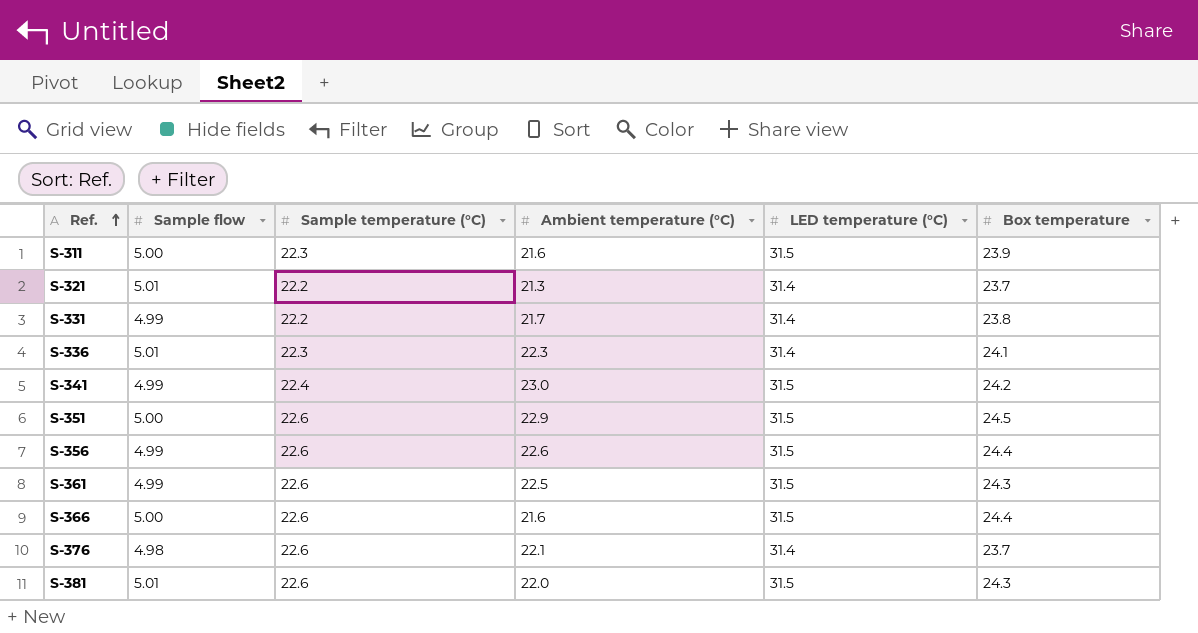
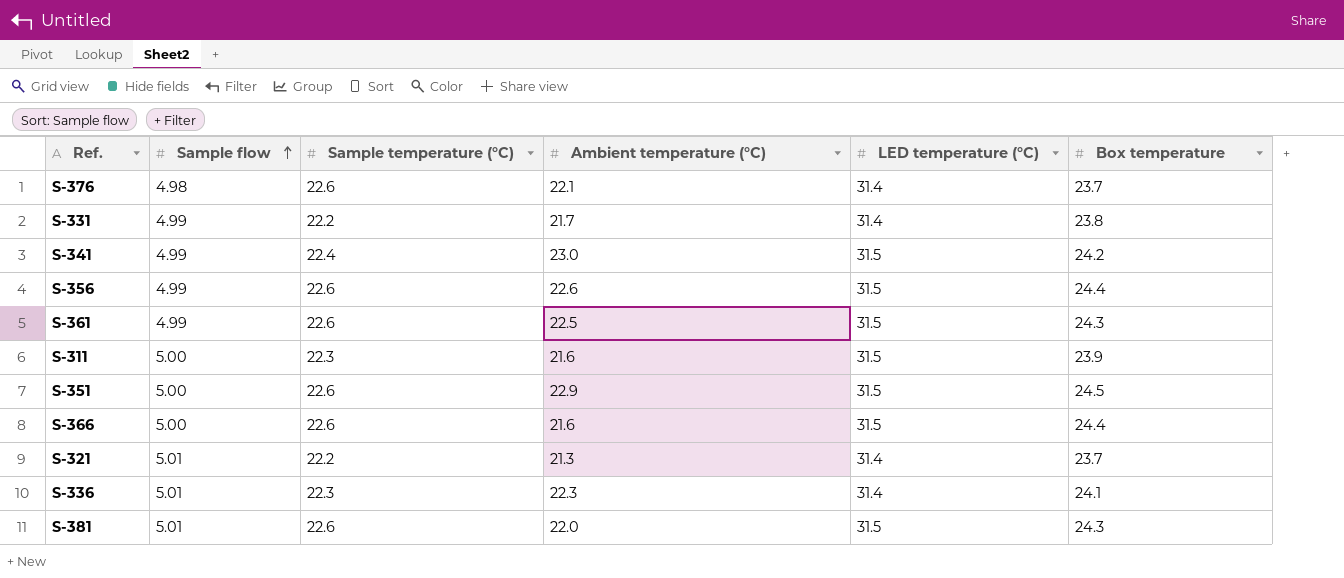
row order: Ref. ascending -> Sample flow ascending

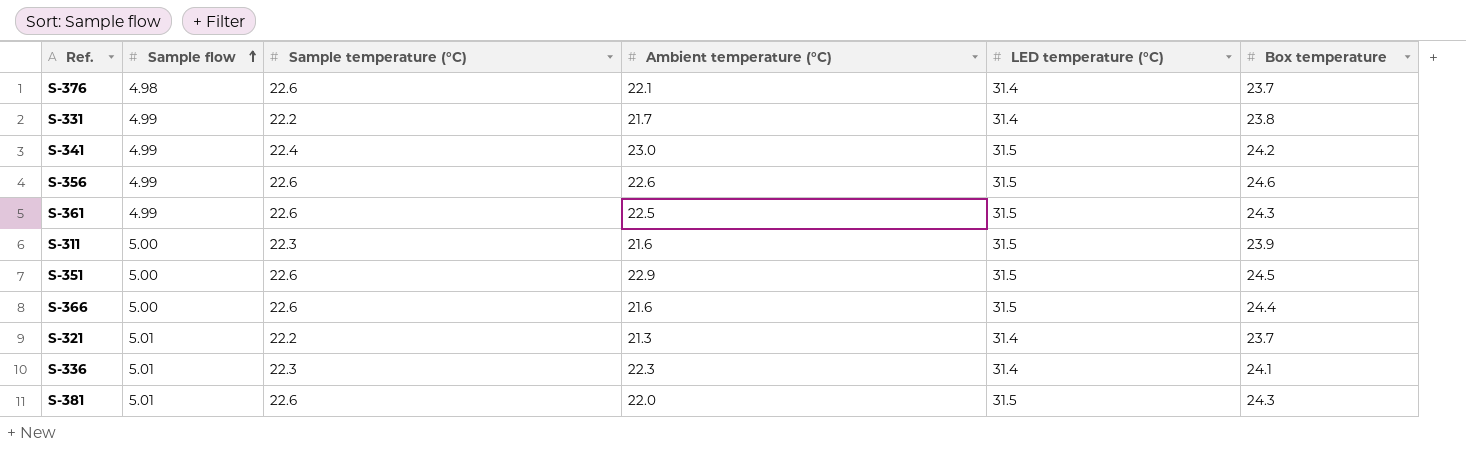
S-356 | Box temperature: 24.4 -> 24.6

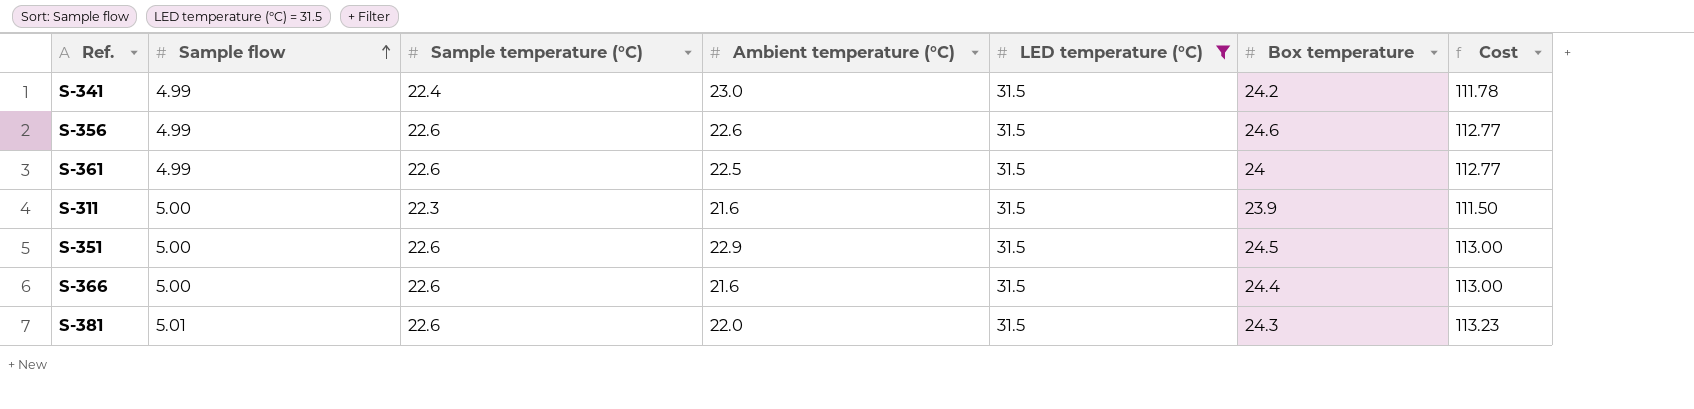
filter: none -> LED temperature (°C) = 31.5
column Cost | formula: none -> [Sample flow] * [Sample temperature (°C)]
S-361 | Box temperature: 24.3 -> 24

